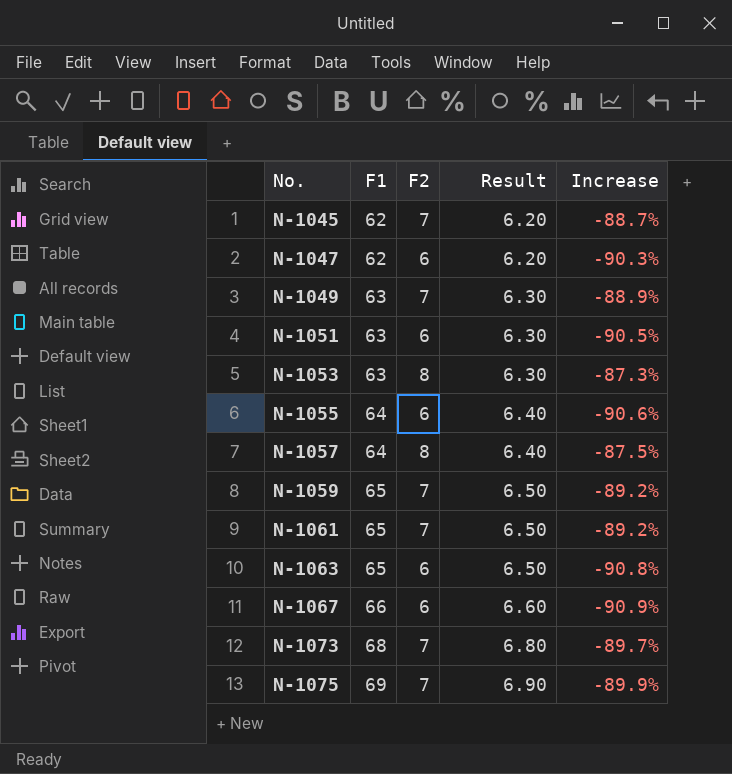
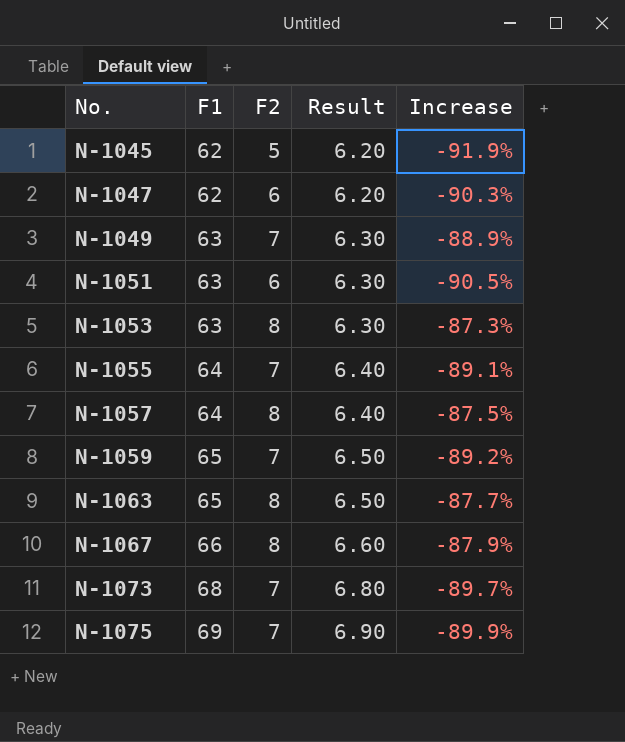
row N-1061: 65 | 7 | 6.50 | -89.2% -> none
N-1045 | F2: 7 -> 5
N-1045 | Increase: -88.7% -> -91.9%
N-1055 | F2: 6 -> 7
N-1055 | Increase: -90.6% -> -89.1%
N-1063 | F2: 6 -> 8
N-1063 | Increase: -90.8% -> -87.7%
N-1067 | F2: 6 -> 8
N-1067 | Increase: -90.9% -> -87.9%

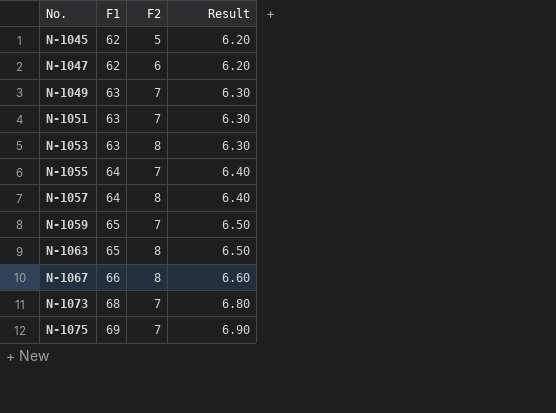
column Increase | formula: ([F2] - [F1]) / [F1] -> none
N-1051 | F2: 6 -> 7

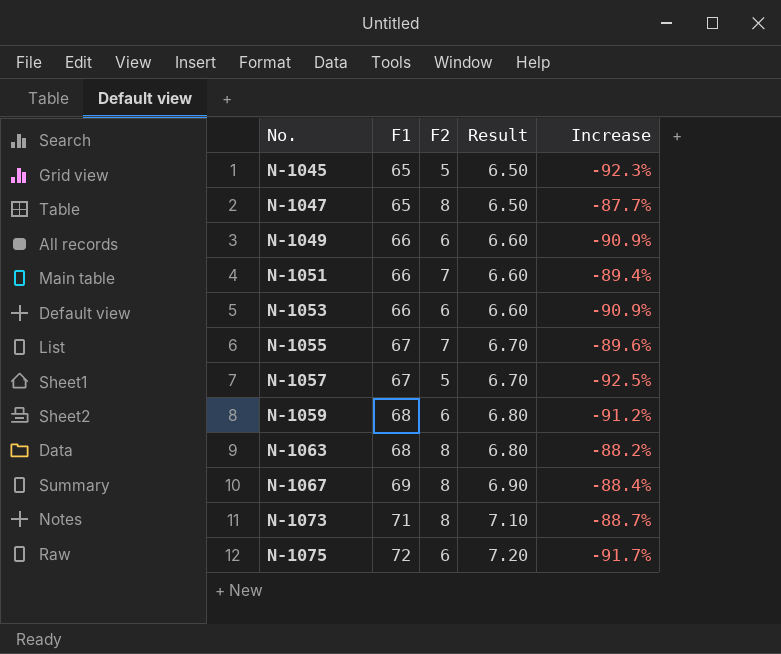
column Increase | formula: none -> ([F2] - [F1]) / [F1]
N-1045 | F1: 62 -> 65
N-1045 | Result: 6.20 -> 6.50
N-1047 | F1: 62 -> 65
N-1047 | F2: 6 -> 8
N-1047 | Result: 6.20 -> 6.50
N-1049 | F1: 63 -> 66
N-1049 | F2: 7 -> 6
N-1049 | Result: 6.30 -> 6.60
N-1051 | F1: 63 -> 66
N-1051 | Result: 6.30 -> 6.60
N-1053 | F1: 63 -> 66
N-1053 | F2: 8 -> 6
N-1053 | Result: 6.30 -> 6.60
N-1055 | F1: 64 -> 67
N-1055 | Result: 6.40 -> 6.70
N-1057 | F1: 64 -> 67
N-1057 | F2: 8 -> 5
N-1057 | Result: 6.40 -> 6.70
N-1059 | F1: 65 -> 68
N-1059 | F2: 7 -> 6
N-1059 | Result: 6.50 -> 6.80
N-1063 | F1: 65 -> 68
N-1063 | Result: 6.50 -> 6.80
N-1067 | F1: 66 -> 69
N-1067 | Result: 6.60 -> 6.90
N-1073 | F1: 68 -> 71
N-1073 | F2: 7 -> 8
N-1073 | Result: 6.80 -> 7.10
N-1075 | F1: 69 -> 72
N-1075 | F2: 7 -> 6
N-1075 | Result: 6.90 -> 7.20

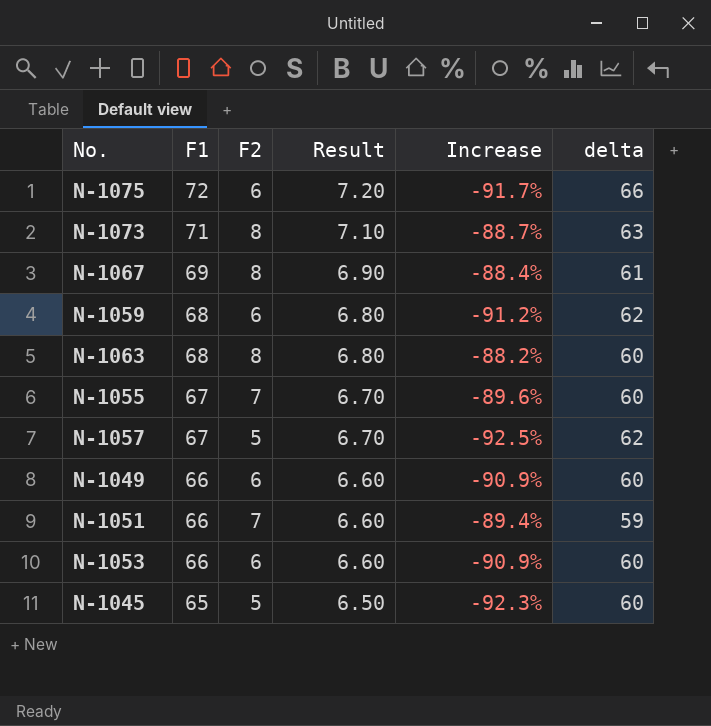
row order: No. ascending -> F1 descending
column delta | formula: none -> [F1] - [F2]
row N-1047: 65 | 8 | 6.50 | -87.7% -> none

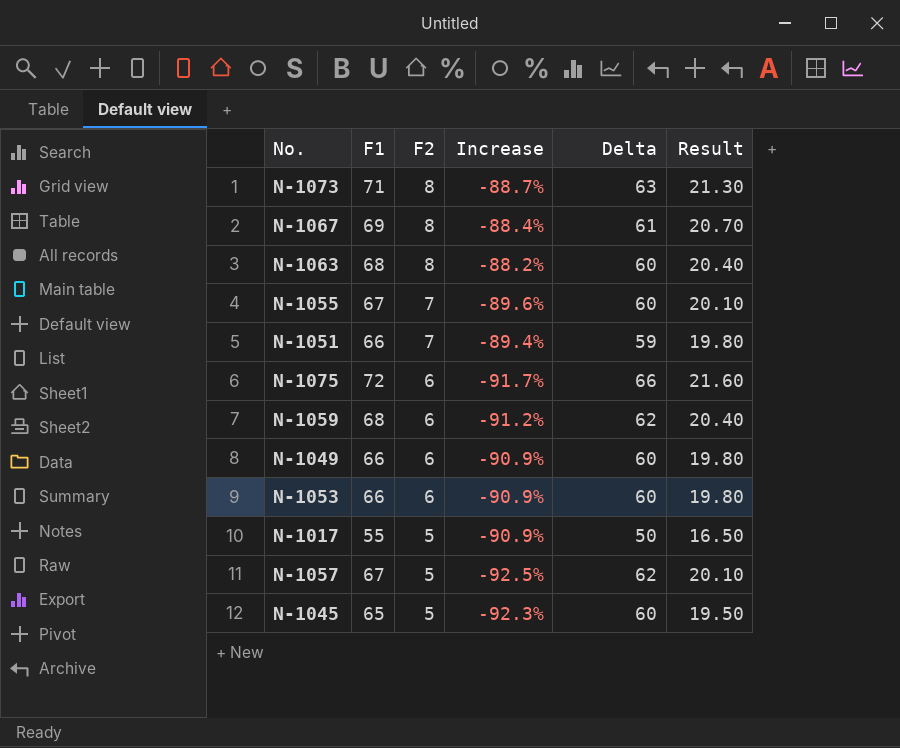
row order: F1 descending -> F2 descending
column name: delta -> Delta
column Result | formula: [F1] * 0.1 -> [F1] * 0.3
column Result | position: 4 -> 6
row N-1017: none -> 55 | 5 | -90.9% | 50 | 16.50

